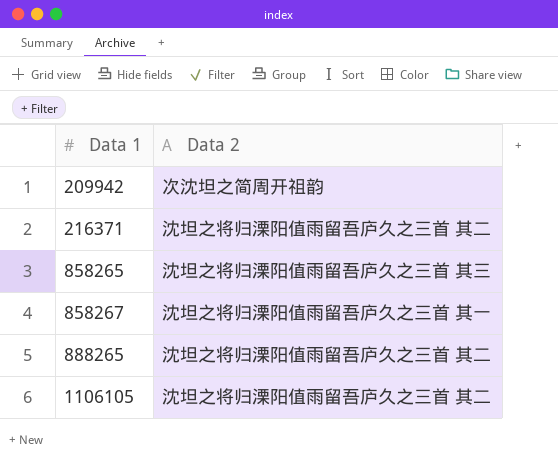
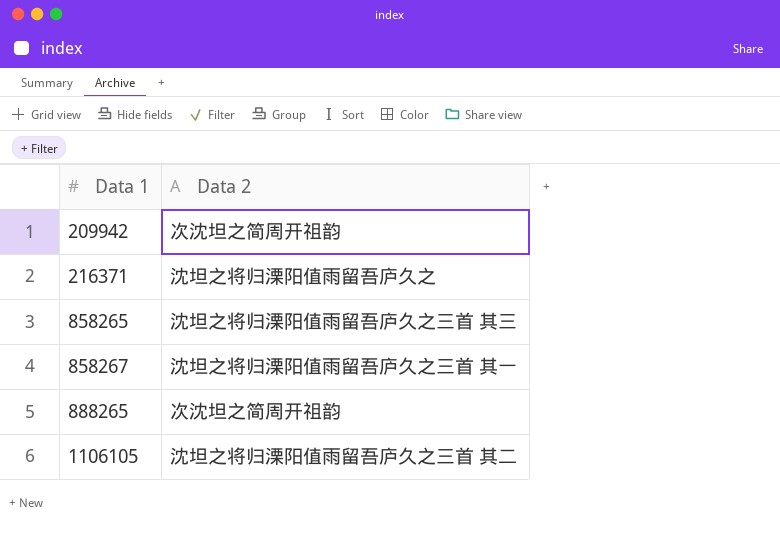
216371 | Data 2: 沈坦之将归溧阳值雨留吾庐久之三首 其二 -> 沈坦之将归溧阳值雨留吾庐久之
888265 | Data 2: 沈坦之将归溧阳值雨留吾庐久之三首 其二 -> 次沈坦之简周开祖韵

